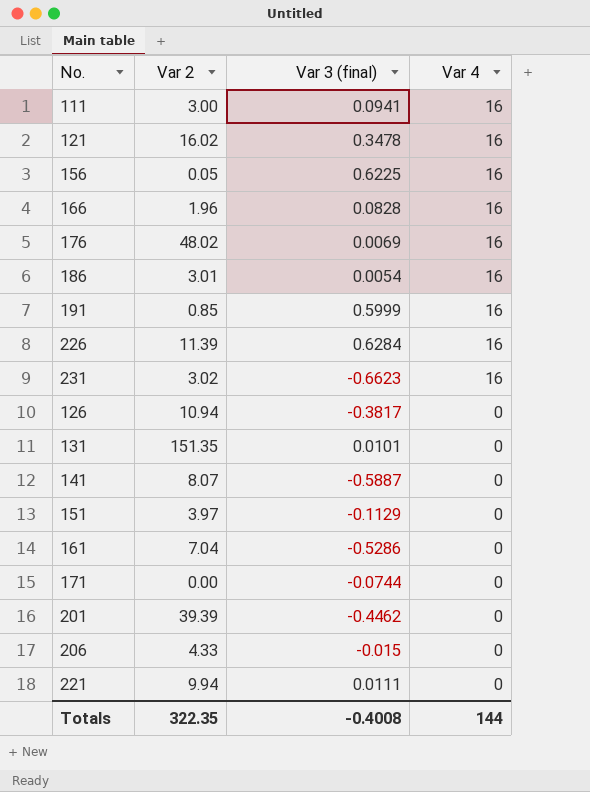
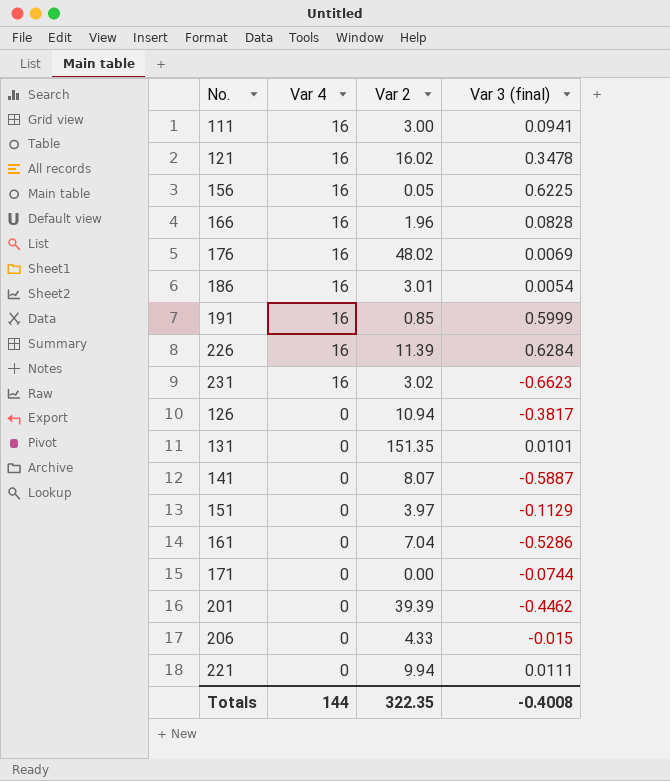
column Var 4 | position: 4 -> 2

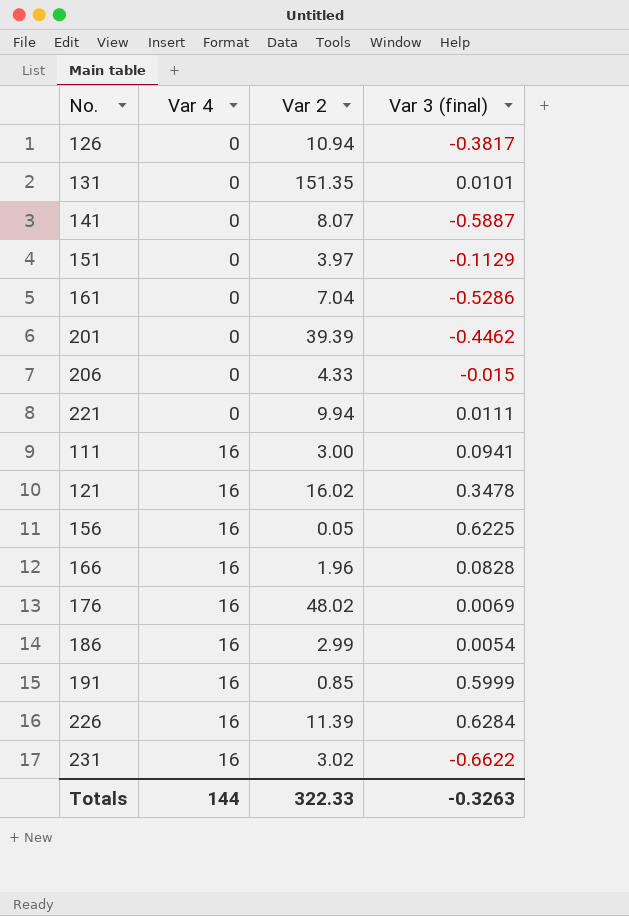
row order: Var 4 descending -> Var 4 ascending
row 171: 0 | 0.00 | -0.0744 -> none
186 | Var 2: 3.01 -> 2.99
231 | Var 3 (final): -0.6623 -> -0.6622
Totals | Var 2: 322.35 -> 322.33
Totals | Var 3 (final): -0.4008 -> -0.3263

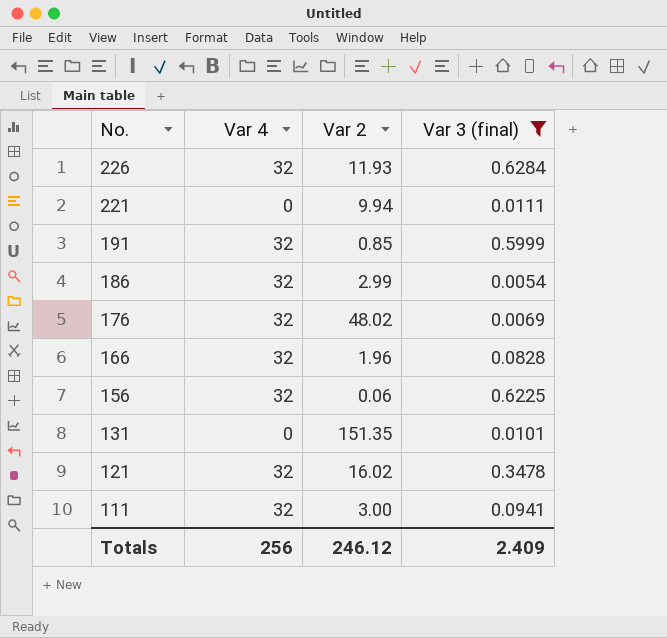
filter: none -> Var 3 (final) >= 0.0054
row order: Var 4 ascending -> No. descending
226 | Var 4: 16 -> 32
226 | Var 2: 11.39 -> 11.93
191 | Var 4: 16 -> 32
186 | Var 4: 16 -> 32
176 | Var 4: 16 -> 32
166 | Var 4: 16 -> 32
156 | Var 4: 16 -> 32
156 | Var 2: 0.05 -> 0.06
121 | Var 4: 16 -> 32
111 | Var 4: 16 -> 32
Totals | Var 4: 144 -> 256
Totals | Var 2: 322.33 -> 246.12
Totals | Var 3 (final): -0.3263 -> 2.409

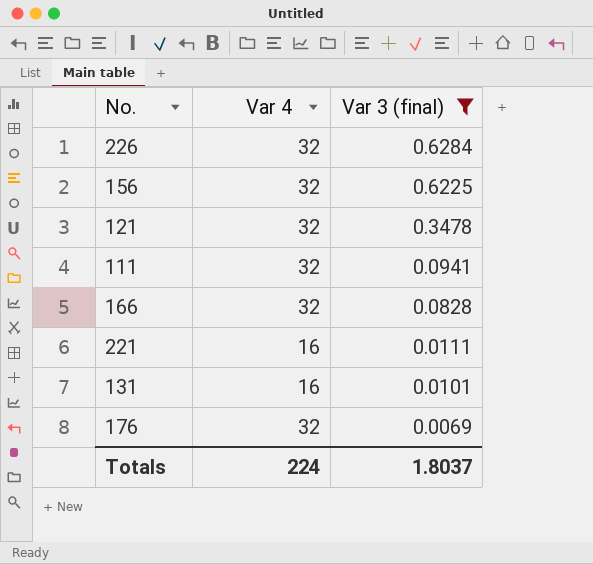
row order: No. descending -> Var 3 (final) descending
column Var 2 | position: 3 -> none
row 191: 32 | 0.85 | 0.5999 -> none
row 186: 32 | 2.99 | 0.0054 -> none
221 | Var 4: 0 -> 16
131 | Var 4: 0 -> 16
Totals | Var 4: 256 -> 224
Totals | Var 3 (final): 2.409 -> 1.8037

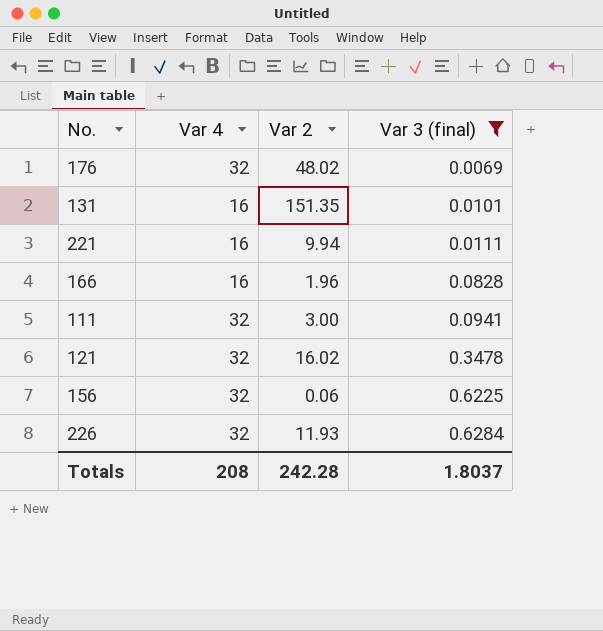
row order: Var 3 (final) descending -> Var 3 (final) ascending
column Var 2 | position: none -> 3
166 | Var 4: 32 -> 16
Totals | Var 4: 224 -> 208

